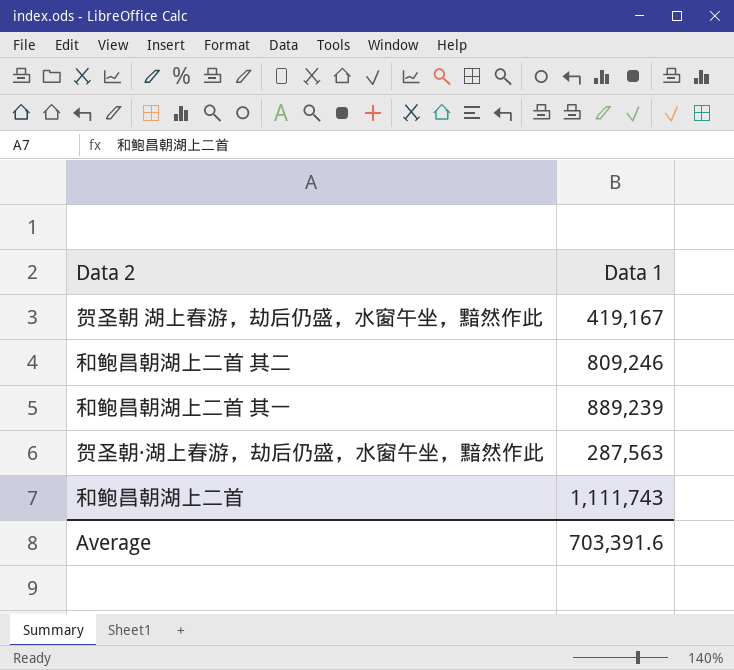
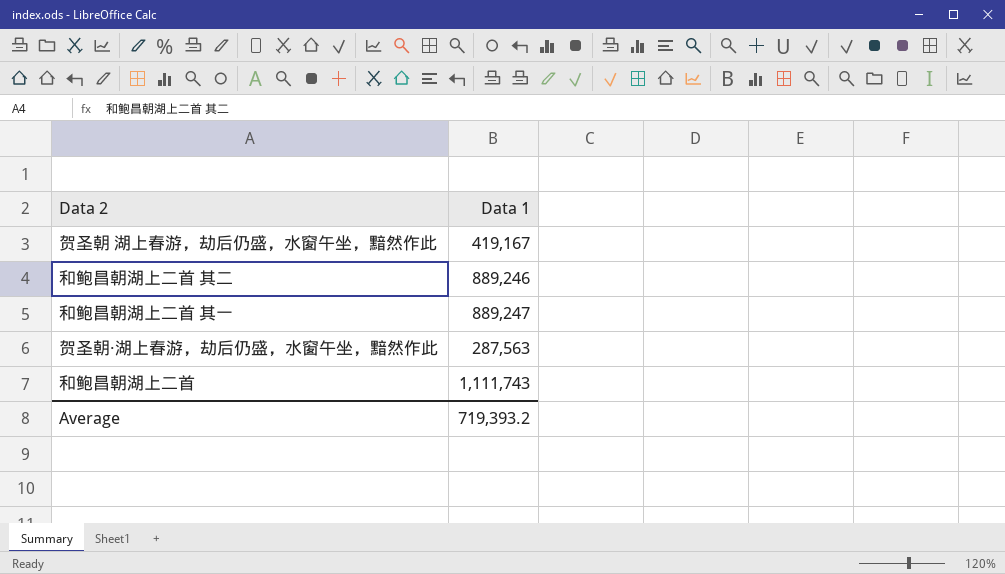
和鲍昌朝湖上二首 其二 | Data 1: 809,246 -> 889,246
和鲍昌朝湖上二首 其一 | Data 1: 889,239 -> 889,247
Average | Data 1: 703,391.6 -> 719,393.2

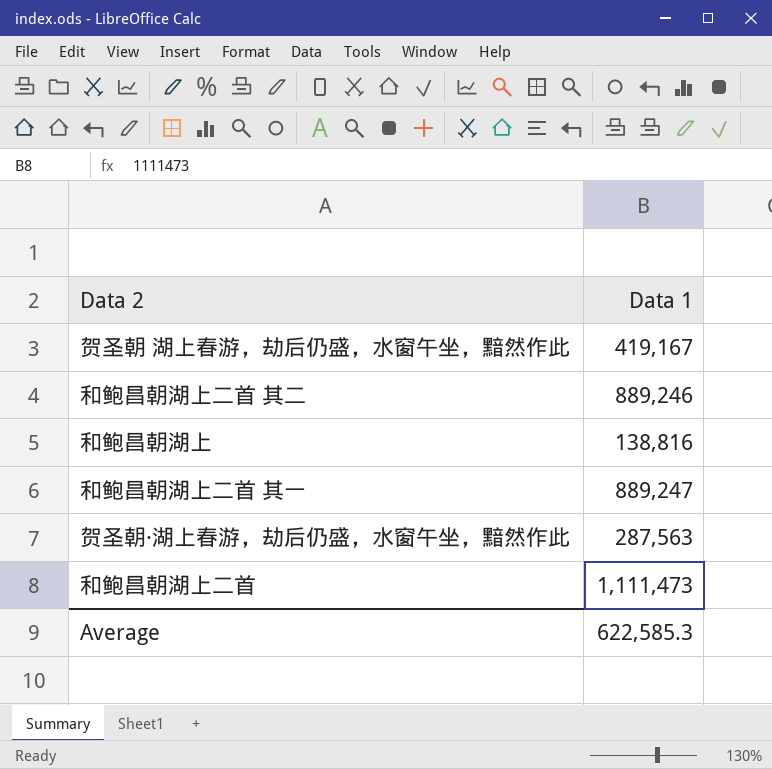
row 和鲍昌朝湖上: none -> 138,816
和鲍昌朝湖上二首 | Data 1: 1,111,743 -> 1,111,473
Average | Data 1: 719,393.2 -> 622,585.3

